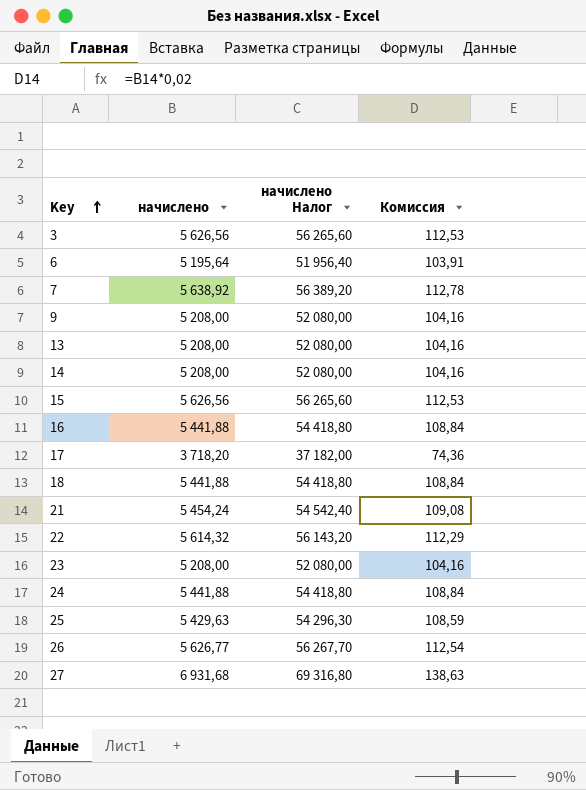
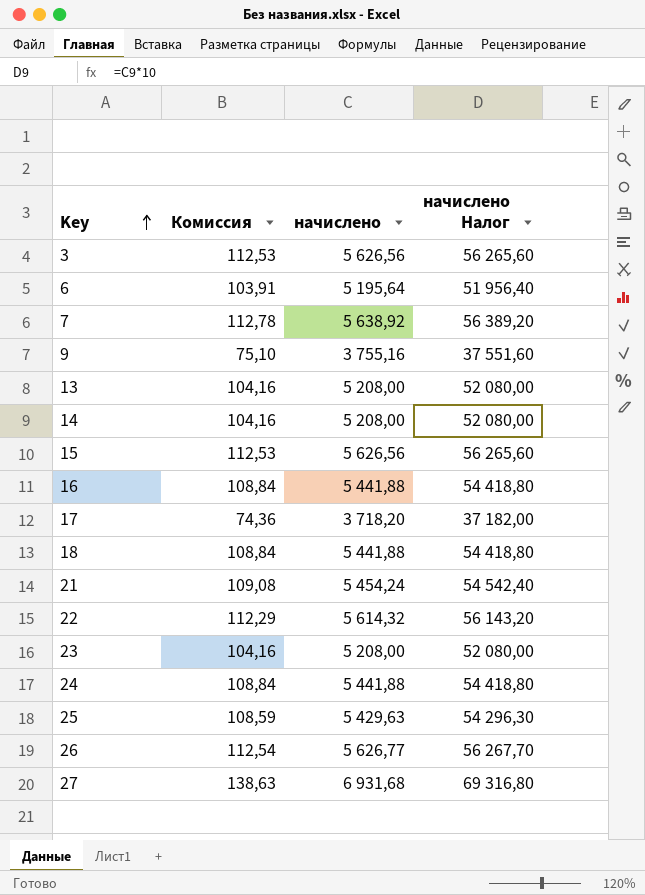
column Комиссия | position: 4 -> 2
9 | Комиссия: 104,16 -> 75,10
9 | начислено: 5 208,00 -> 3 755,16
9 | начислено Налог: 52 080,00 -> 37 551,60

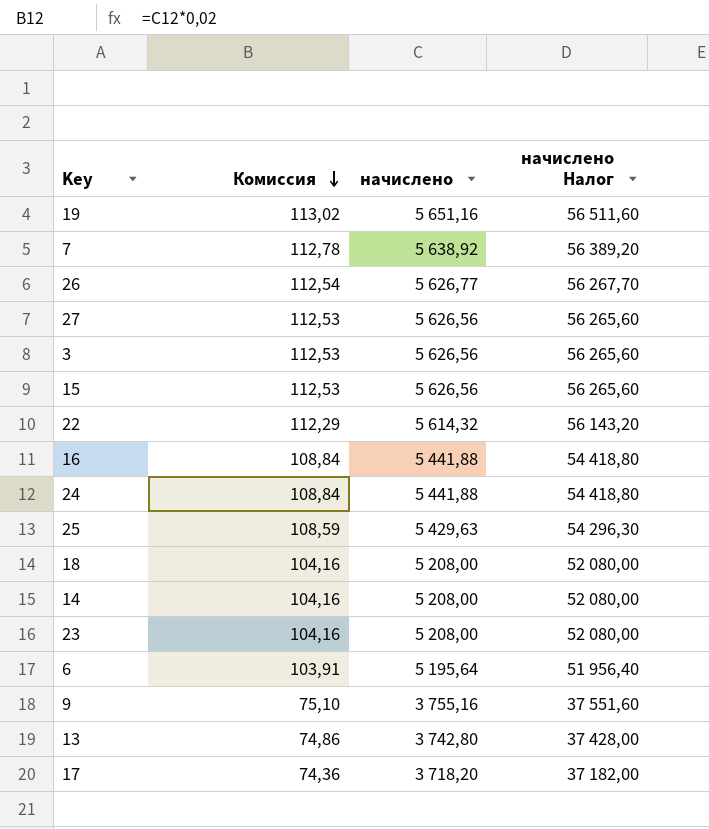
row order: Key ascending -> Комиссия descending
row 21: 109,08 | 5 454,24 | 54 542,40 -> none
row 19: none -> 113,02 | 5 651,16 | 56 511,60
27 | Комиссия: 138,63 -> 112,53
27 | начислено: 6 931,68 -> 5 626,56
27 | начислено Налог: 69 316,80 -> 56 265,60
18 | Комиссия: 108,84 -> 104,16
18 | начислено: 5 441,88 -> 5 208,00
18 | начислено Налог: 54 418,80 -> 52 080,00
13 | Комиссия: 104,16 -> 74,86
13 | начислено: 5 208,00 -> 3 742,80
13 | начислено Налог: 52 080,00 -> 37 428,00

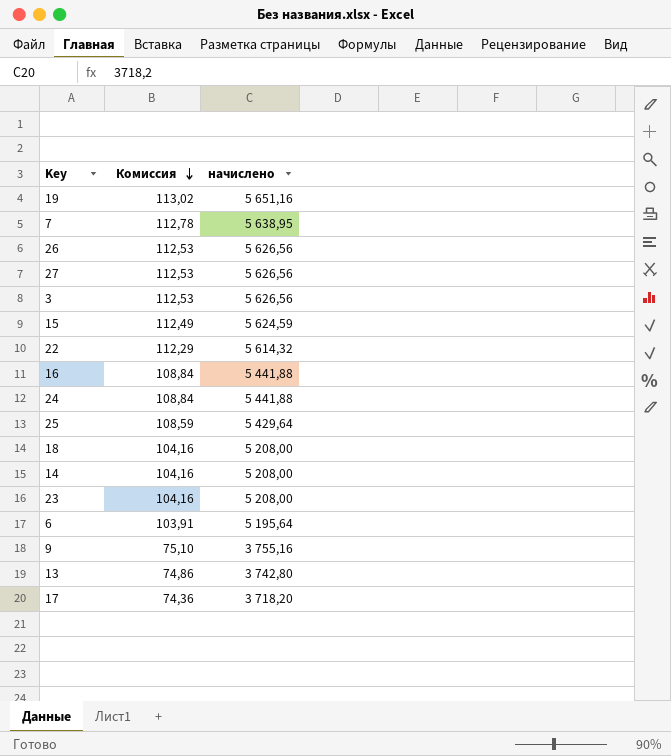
column начислено Налог | formula: [начислено] * 10 -> none
7 | начислено: 5 638,92 -> 5 638,95
26 | Комиссия: 112,54 -> 112,53
26 | начислено: 5 626,77 -> 5 626,56
15 | Комиссия: 112,53 -> 112,49
15 | начислено: 5 626,56 -> 5 624,59
25 | начислено: 5 429,63 -> 5 429,64

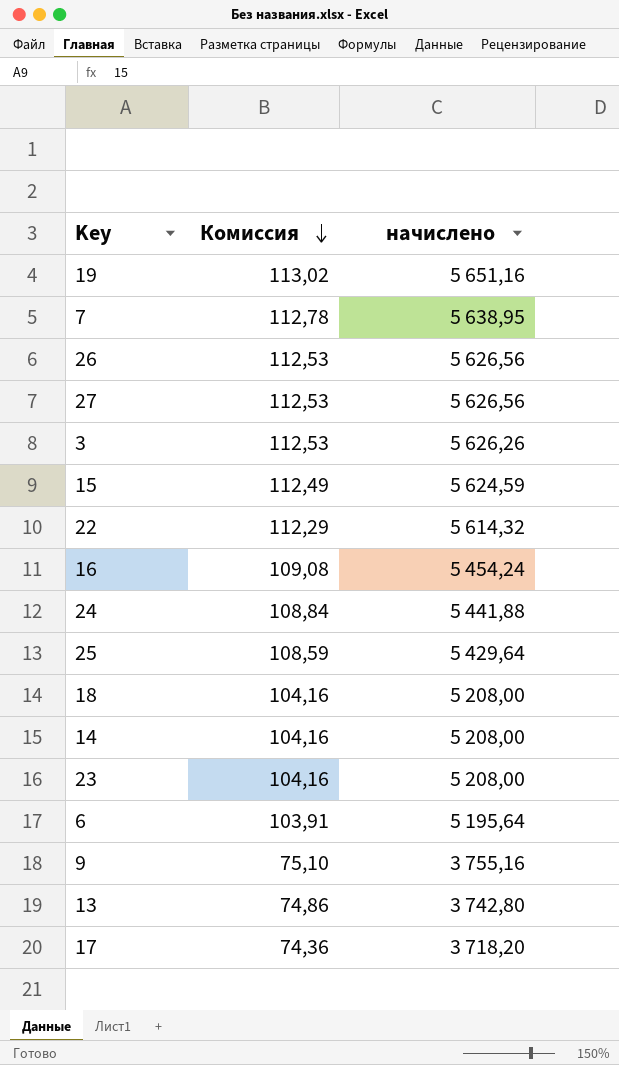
3 | начислено: 5 626,56 -> 5 626,26
16 | Комиссия: 108,84 -> 109,08
16 | начислено: 5 441,88 -> 5 454,24

